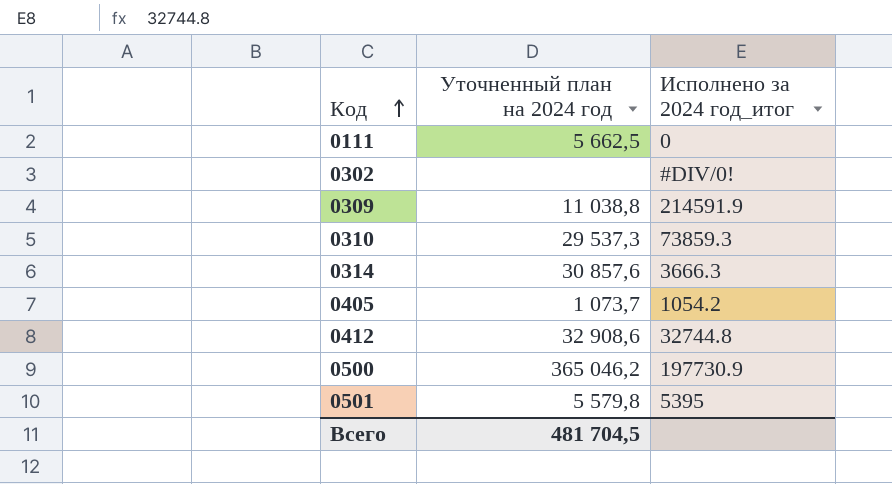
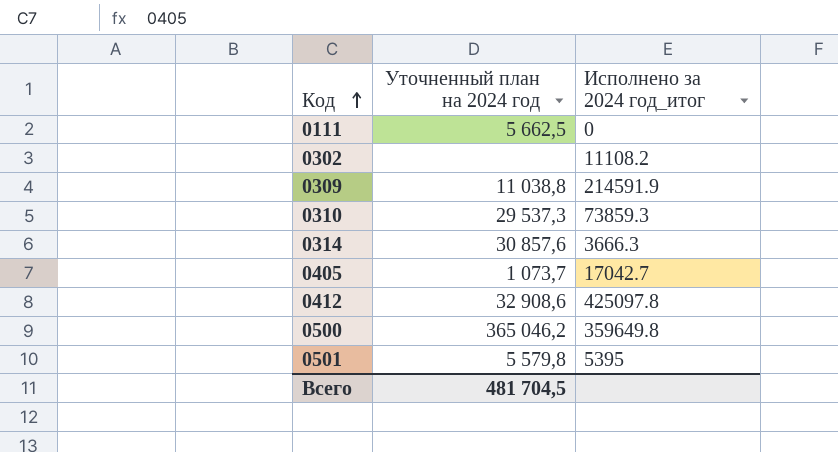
0302 | Исполнено за 2024 год_итог: #DIV/0! -> 11108.2
0405 | Исполнено за 2024 год_итог: 1054.2 -> 17042.7
0412 | Исполнено за 2024 год_итог: 32744.8 -> 425097.8
0500 | Исполнено за 2024 год_итог: 197730.9 -> 359649.8

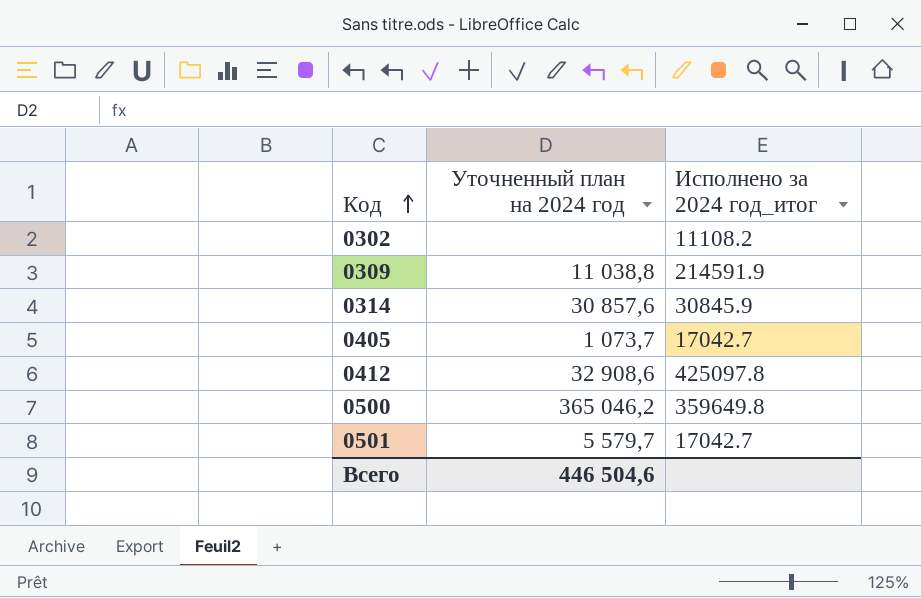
row 0111: 5 662,5 | 0 -> none
row 0310: 29 537,3 | 73859.3 -> none
0314 | Исполнено за 2024 год_итог: 3666.3 -> 30845.9
0501 | Уточненный план на 2024 год: 5 579,8 -> 5 579,7
0501 | Исполнено за 2024 год_итог: 5395 -> 17042.7
Всего | Уточненный план на 2024 год: 481 704,5 -> 446 504,6

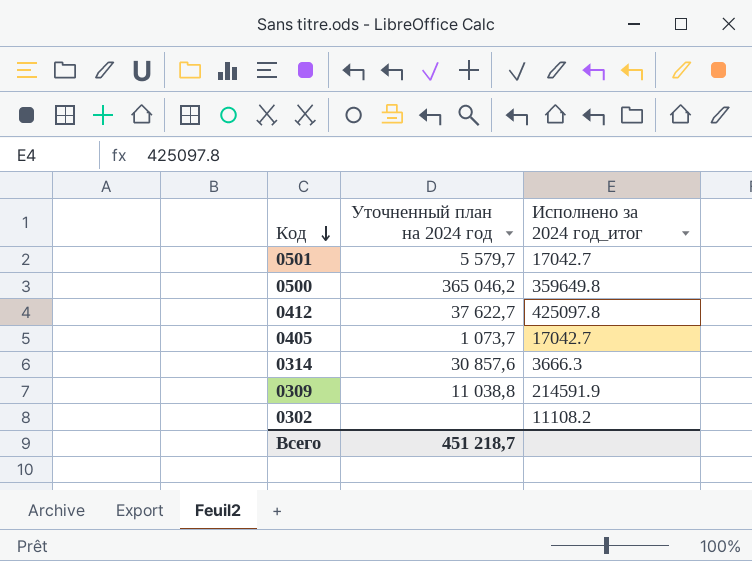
row order: Код ascending -> Код descending
0412 | Уточненный план на 2024 год: 32 908,6 -> 37 622,7
0314 | Исполнено за 2024 год_итог: 30845.9 -> 3666.3
Всего | Уточненный план на 2024 год: 446 504,6 -> 451 218,7

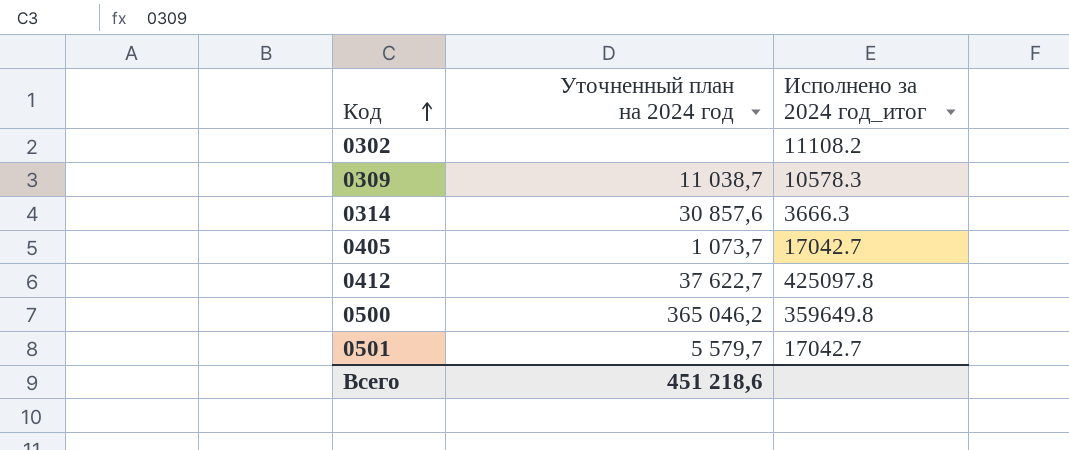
row order: Код descending -> Код ascending
0309 | Уточненный план на 2024 год: 11 038,8 -> 11 038,7
0309 | Исполнено за 2024 год_итог: 214591.9 -> 10578.3
Всего | Уточненный план на 2024 год: 451 218,7 -> 451 218,6

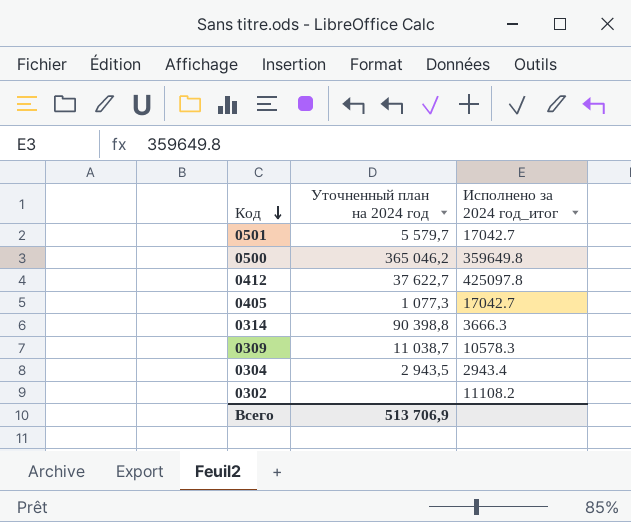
row order: Код ascending -> Код descending
0405 | Уточненный план на 2024 год: 1 073,7 -> 1 077,3
0314 | Уточненный план на 2024 год: 30 857,6 -> 90 398,8
row 0304: none -> 2 943,5 | 2943.4
Всего | Уточненный план на 2024 год: 451 218,6 -> 513 706,9

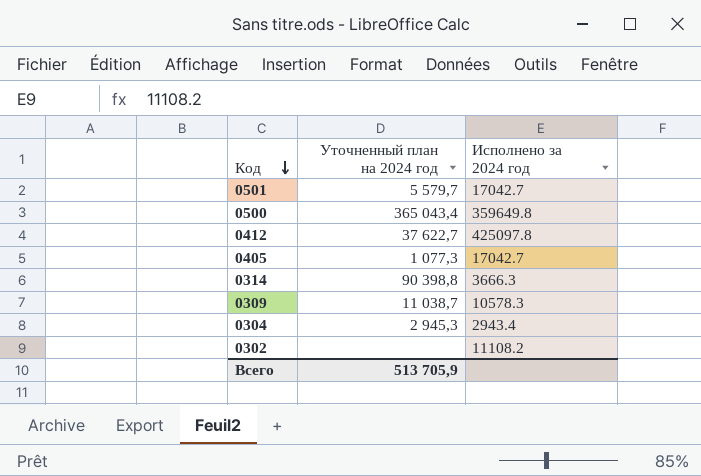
column name: Исполнено за 2024 год_итог -> Исполнено за 2024 год
0500 | Уточненный план на 2024 год: 365 046,2 -> 365 043,4
0304 | Уточненный план на 2024 год: 2 943,5 -> 2 945,3
Всего | Уточненный план на 2024 год: 513 706,9 -> 513 705,9

